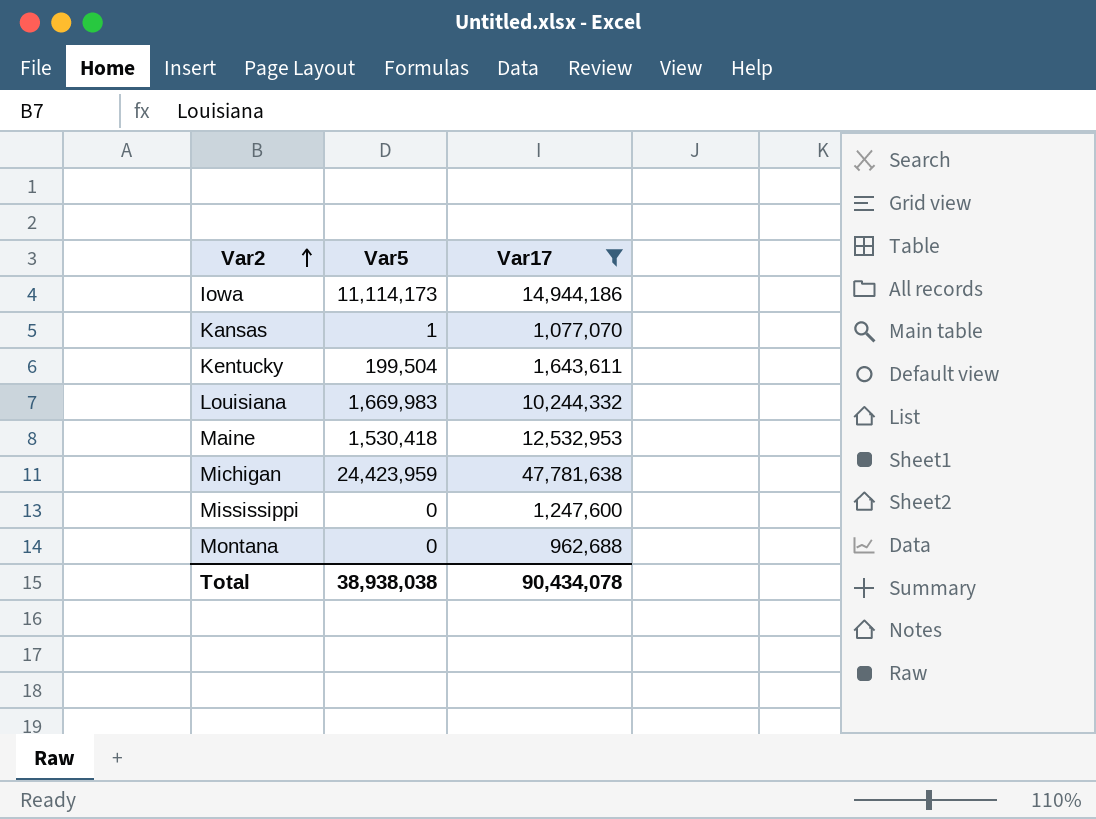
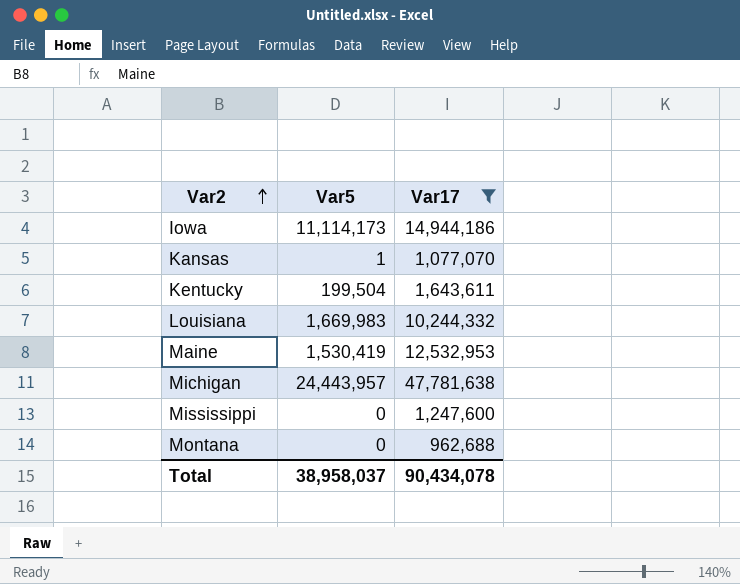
Maine | Var5: 1,530,418 -> 1,530,419
Michigan | Var5: 24,423,959 -> 24,443,957
Total | Var5: 38,938,038 -> 38,958,037

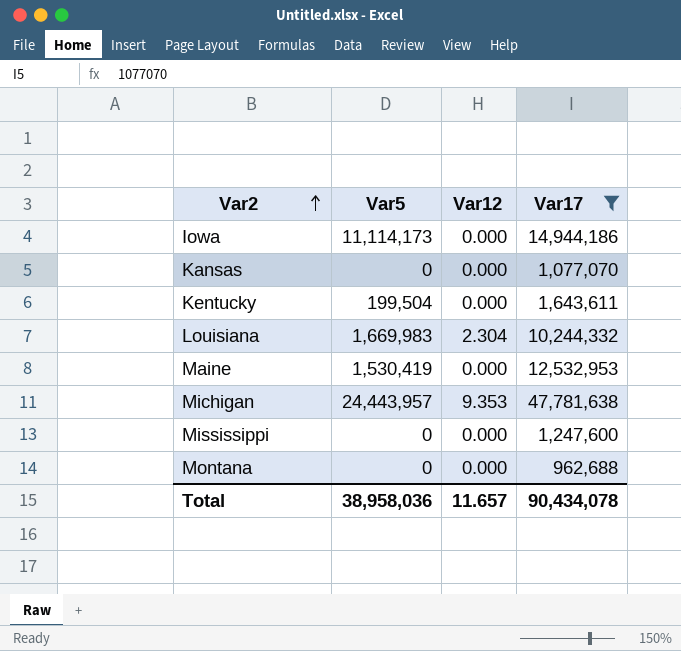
column Var12 | position: none -> 3
Kansas | Var5: 1 -> 0
Total | Var5: 38,958,037 -> 38,958,036

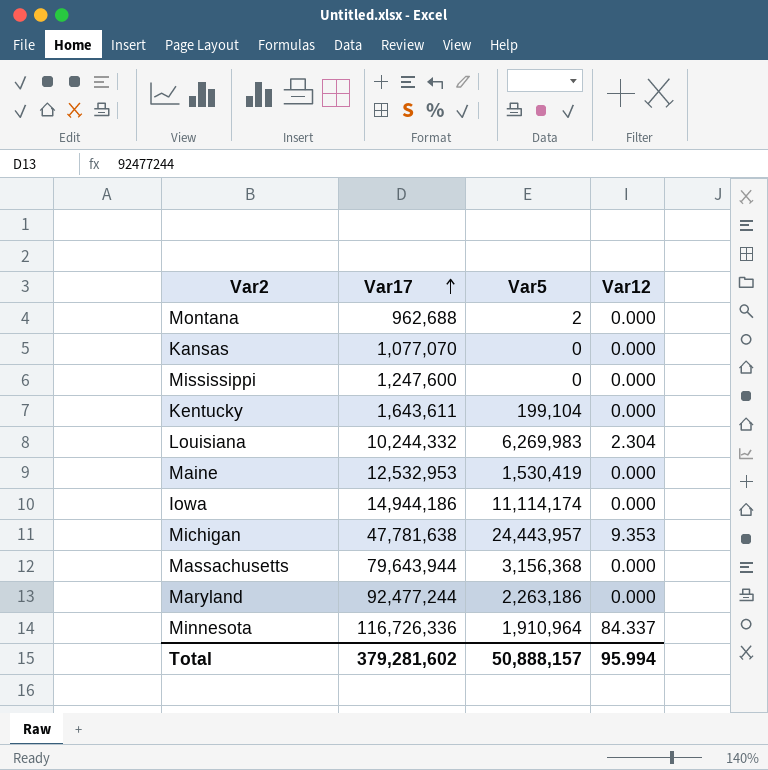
filter: Var17 <= 47,781,638 -> none
row order: Var2 ascending -> Var17 ascending
column Var17 | position: 4 -> 2
Montana | Var5: 0 -> 2
Kentucky | Var5: 199,504 -> 199,104
Louisiana | Var5: 1,669,983 -> 6,269,983
Iowa | Var5: 11,114,173 -> 11,114,174
Total | Var17: 90,434,078 -> 379,281,602
Total | Var5: 38,958,036 -> 50,888,157
Total | Var12: 11.657 -> 95.994

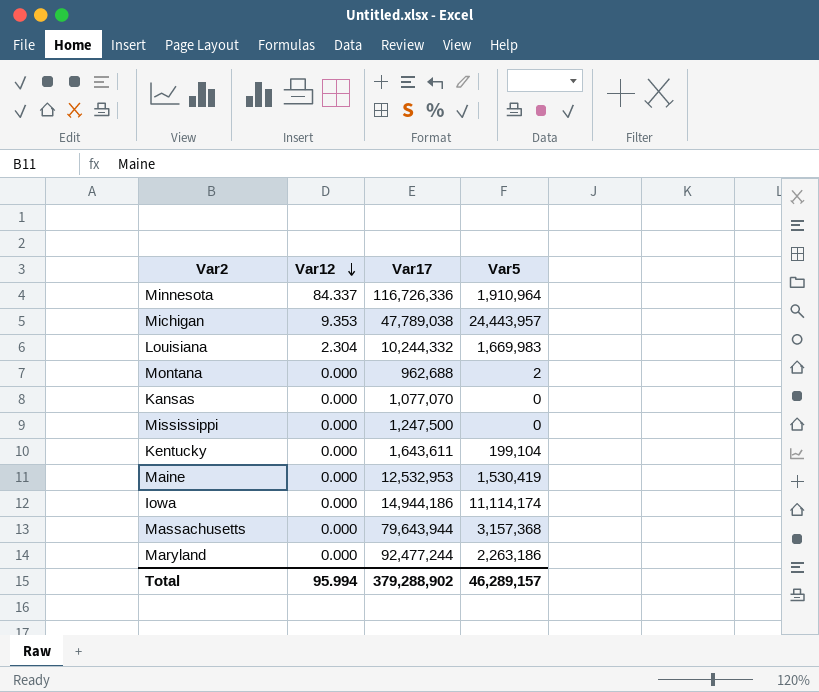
row order: Var17 ascending -> Var12 descending
column Var12 | position: 4 -> 2
Michigan | Var17: 47,781,638 -> 47,789,038
Louisiana | Var5: 6,269,983 -> 1,669,983
Mississippi | Var17: 1,247,600 -> 1,247,500
Massachusetts | Var5: 3,156,368 -> 3,157,368
Total | Var17: 379,281,602 -> 379,288,902
Total | Var5: 50,888,157 -> 46,289,157

